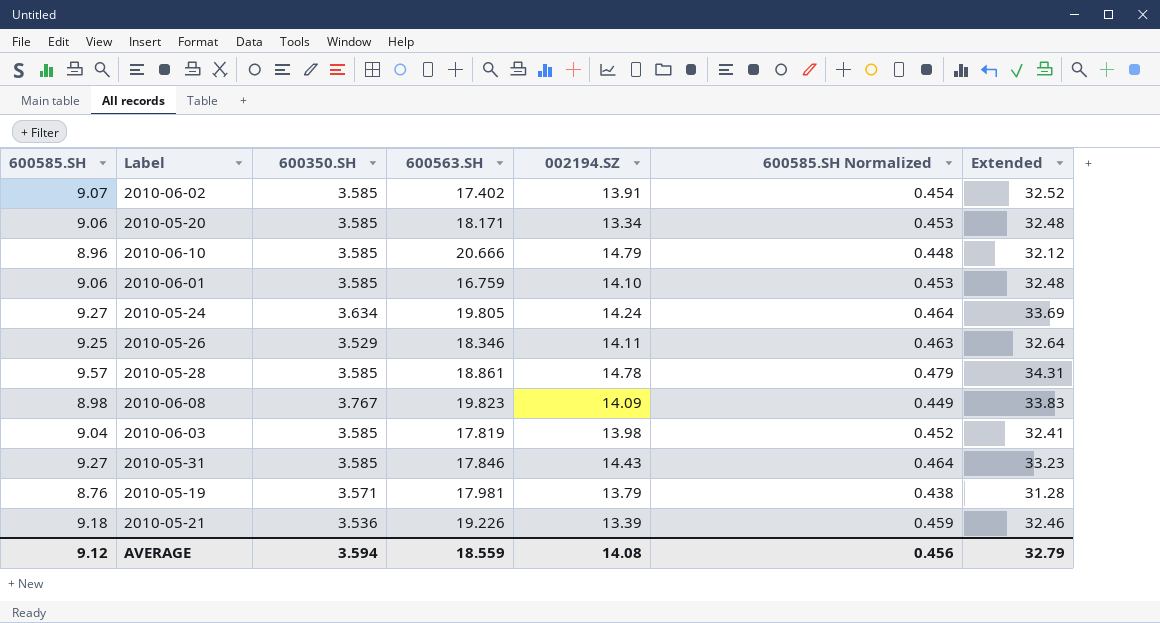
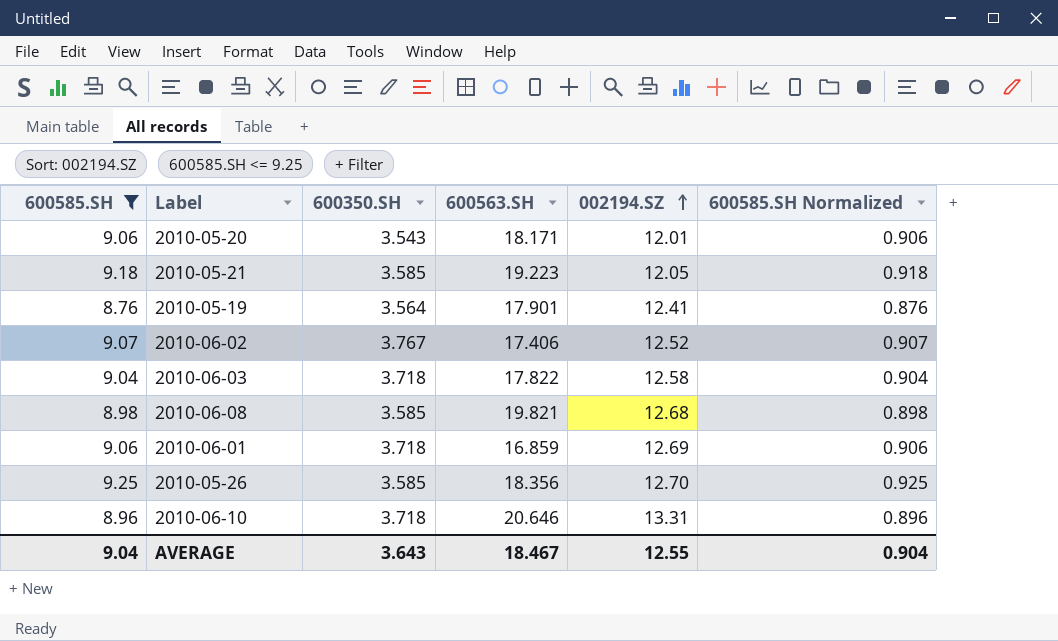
filter: none -> 600585.SH <= 9.25
row order: none -> 002194.SZ ascending
column Extended | formula: [600585.SH] * [600350.SH] -> none
column 600585.SH Normalized | formula: [600585.SH] * 0.05 -> [600585.SH] * 0.1
2010-05-20 | 600350.SH: 3.585 -> 3.543
2010-05-20 | 002194.SZ: 13.34 -> 12.01
2010-05-21 | 600350.SH: 3.536 -> 3.585
2010-05-21 | 600563.SH: 19.226 -> 19.223
2010-05-21 | 002194.SZ: 13.39 -> 12.05
2010-05-19 | 600350.SH: 3.571 -> 3.564
2010-05-19 | 600563.SH: 17.981 -> 17.901
2010-05-19 | 002194.SZ: 13.79 -> 12.41
2010-06-02 | 600350.SH: 3.585 -> 3.767
2010-06-02 | 600563.SH: 17.402 -> 17.406
2010-06-02 | 002194.SZ: 13.91 -> 12.52
2010-06-03 | 600350.SH: 3.585 -> 3.718
2010-06-03 | 600563.SH: 17.819 -> 17.822
2010-06-03 | 002194.SZ: 13.98 -> 12.58
2010-06-08 | 600350.SH: 3.767 -> 3.585
2010-06-08 | 600563.SH: 19.823 -> 19.821
2010-06-08 | 002194.SZ: 14.09 -> 12.68
2010-06-01 | 600350.SH: 3.585 -> 3.718
2010-06-01 | 600563.SH: 16.759 -> 16.859
2010-06-01 | 002194.SZ: 14.10 -> 12.69
2010-05-26 | 600350.SH: 3.529 -> 3.585
2010-05-26 | 600563.SH: 18.346 -> 18.356
2010-05-26 | 002194.SZ: 14.11 -> 12.70
2010-06-10 | 600350.SH: 3.585 -> 3.718
2010-06-10 | 600563.SH: 20.666 -> 20.646
2010-06-10 | 002194.SZ: 14.79 -> 13.31
AVERAGE | 600585.SH: 9.12 -> 9.04
AVERAGE | 600350.SH: 3.594 -> 3.643
AVERAGE | 600563.SH: 18.559 -> 18.467
AVERAGE | 002194.SZ: 14.08 -> 12.55
AVERAGE | 600585.SH Normalized: 0.456 -> 0.904

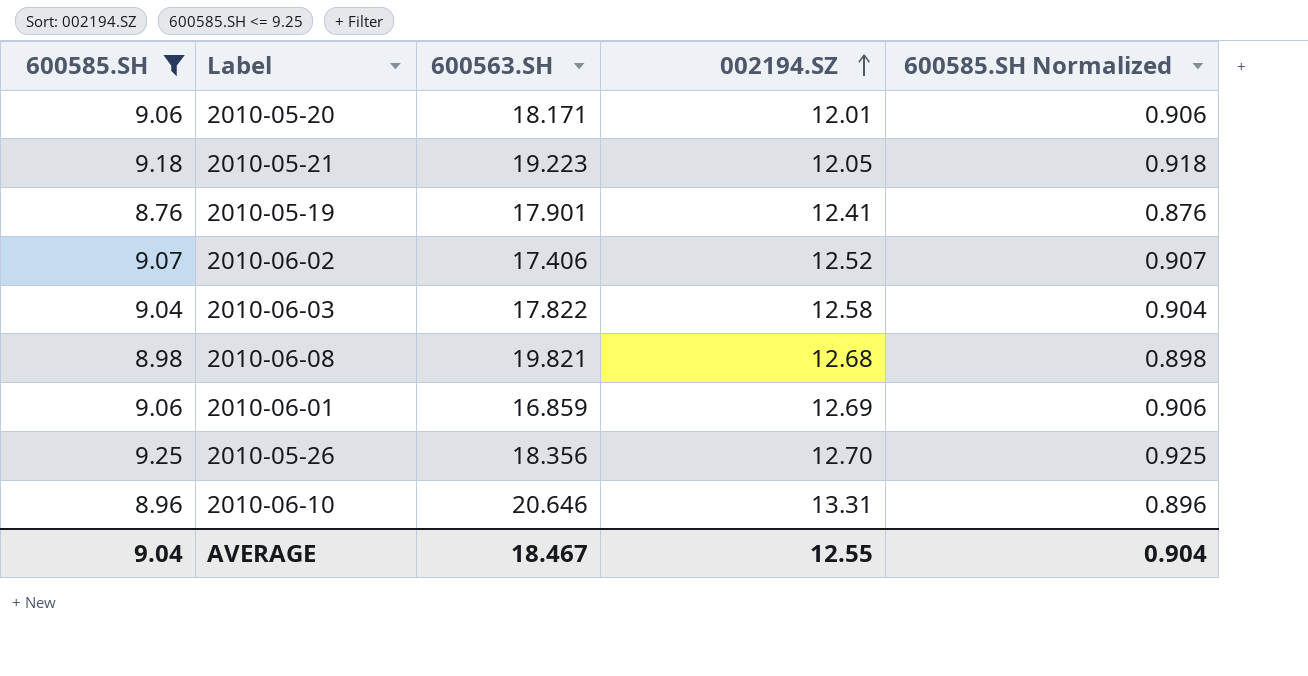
column 600350.SH | position: 3 -> none

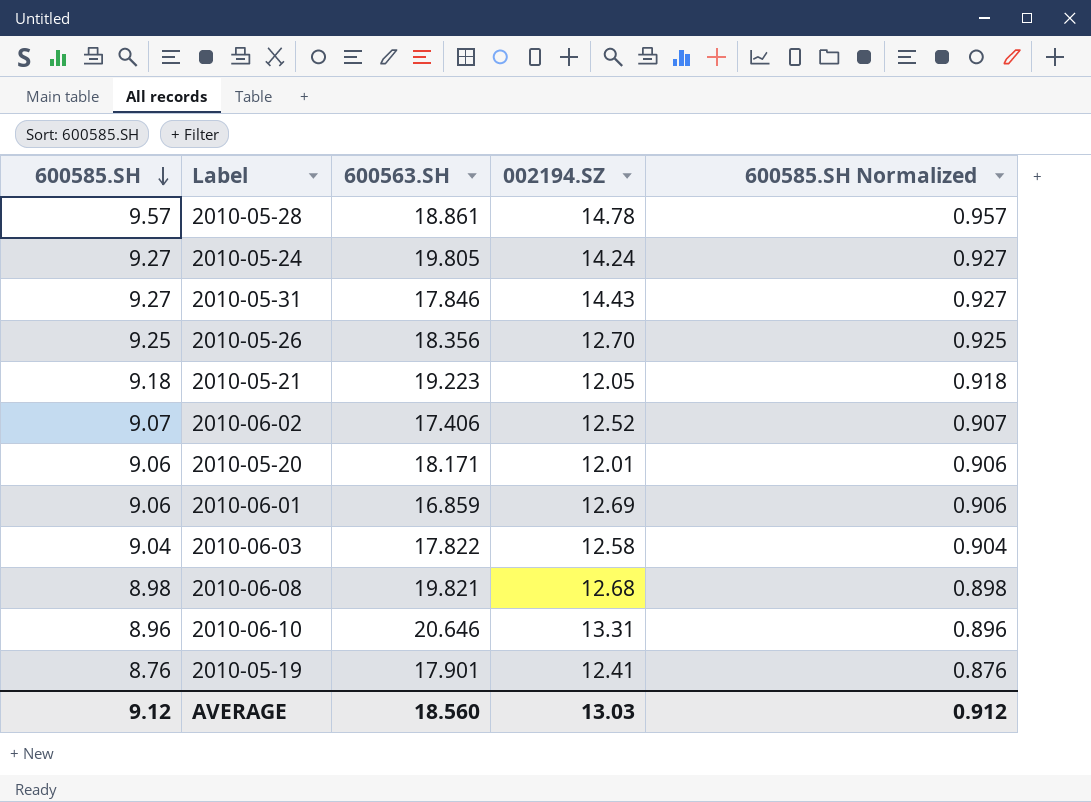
filter: 600585.SH <= 9.25 -> none
row order: 002194.SZ ascending -> 600585.SH descending
AVERAGE | 600585.SH: 9.04 -> 9.12
AVERAGE | 600563.SH: 18.467 -> 18.560
AVERAGE | 002194.SZ: 12.55 -> 13.03
AVERAGE | 600585.SH Normalized: 0.904 -> 0.912

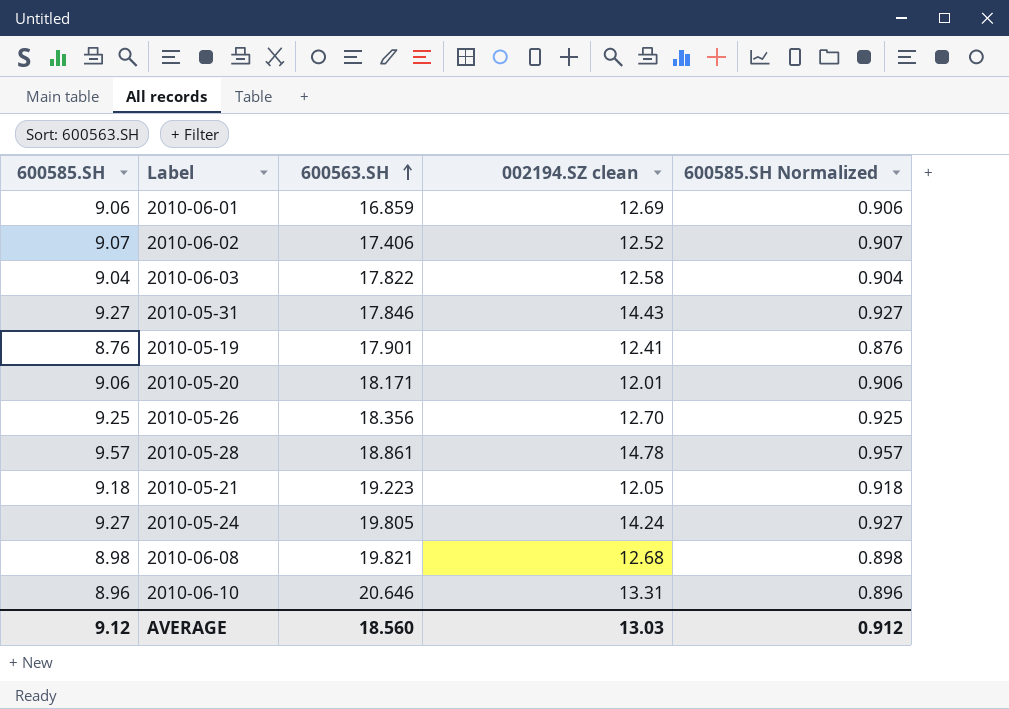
row order: 600585.SH descending -> 600563.SH ascending
column name: 002194.SZ -> 002194.SZ clean

